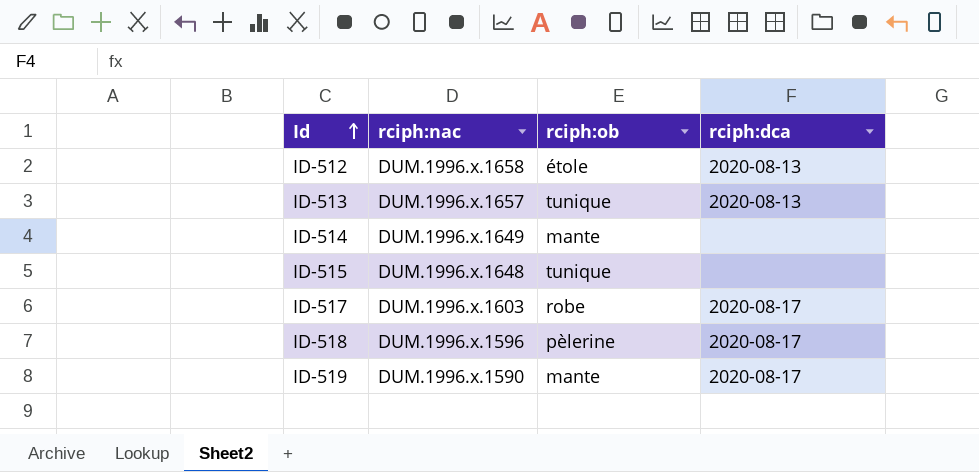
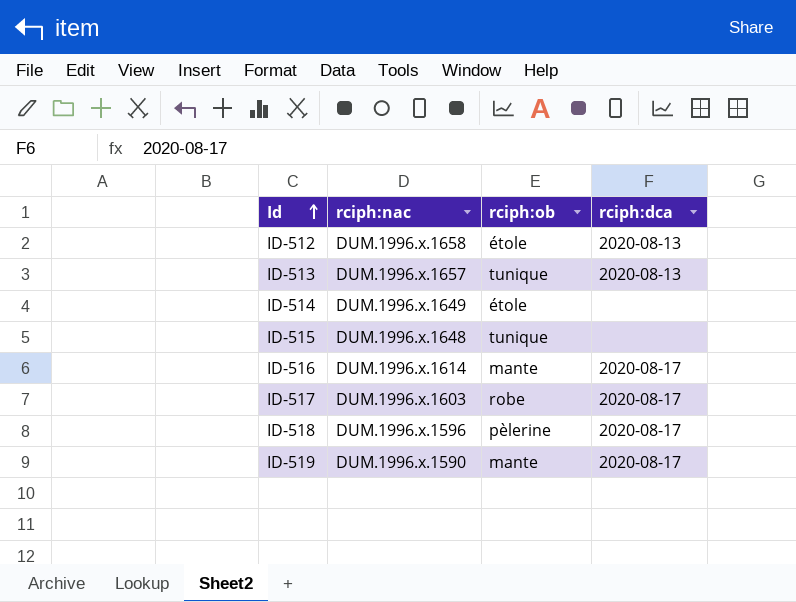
ID-514 | rciph:ob: mante -> étole
row ID-516: none -> DUM.1996.x.1614 | mante | 2020-08-17

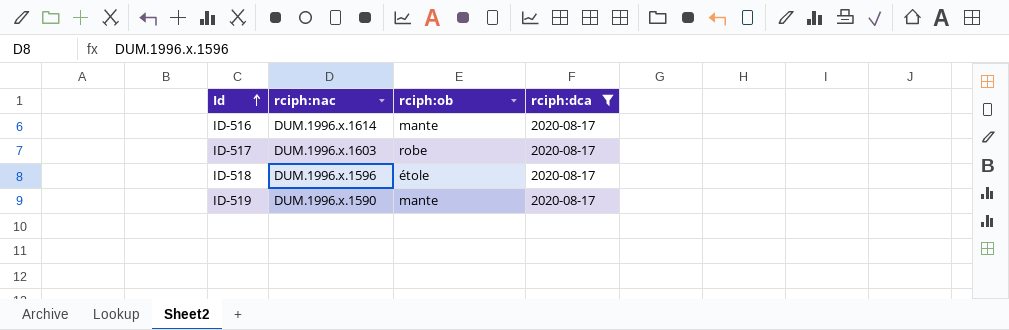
filter: none -> rciph:dca = 2020-08-17
ID-518 | rciph:ob: pèlerine -> étole

